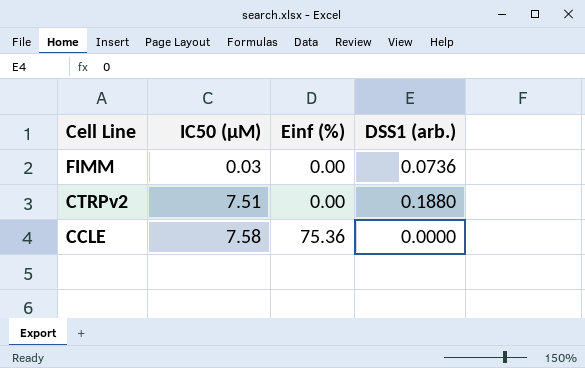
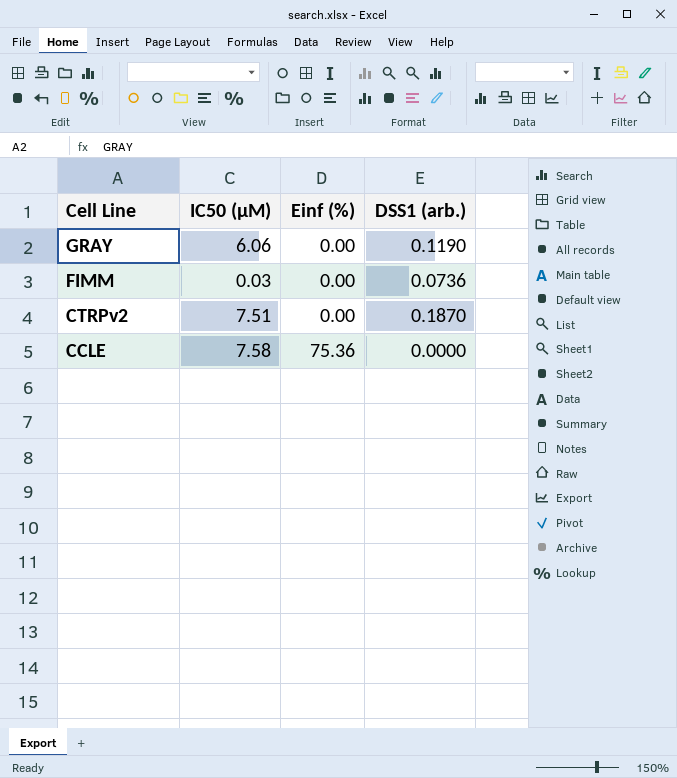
row GRAY: none -> 6.06 | 0.00 | 0.1190
CTRPv2 | DSS1 (arb.): 0.1880 -> 0.1870

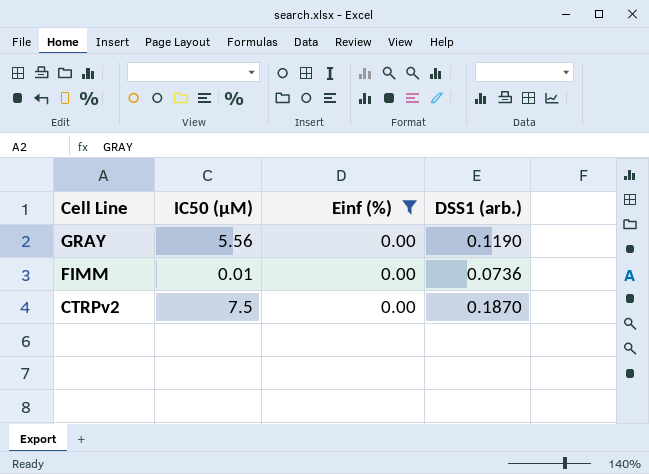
filter: none -> Einf (%) = 0.00
GRAY | IC50 (µM): 6.06 -> 5.56
FIMM | IC50 (µM): 0.03 -> 0.01
CTRPv2 | IC50 (µM): 7.51 -> 7.5

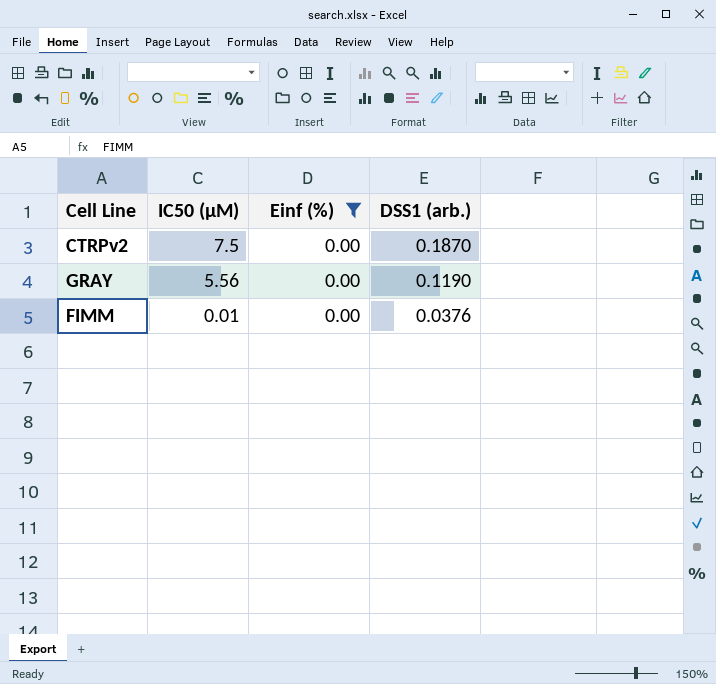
row order: Cell Line descending -> IC50 (µM) descending
FIMM | DSS1 (arb.): 0.0736 -> 0.0376

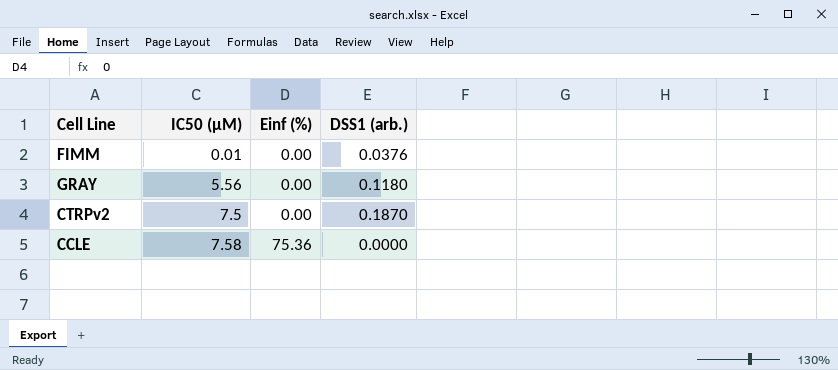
filter: Einf (%) = 0.00 -> none
row order: IC50 (µM) descending -> IC50 (µM) ascending
GRAY | DSS1 (arb.): 0.1190 -> 0.1180

